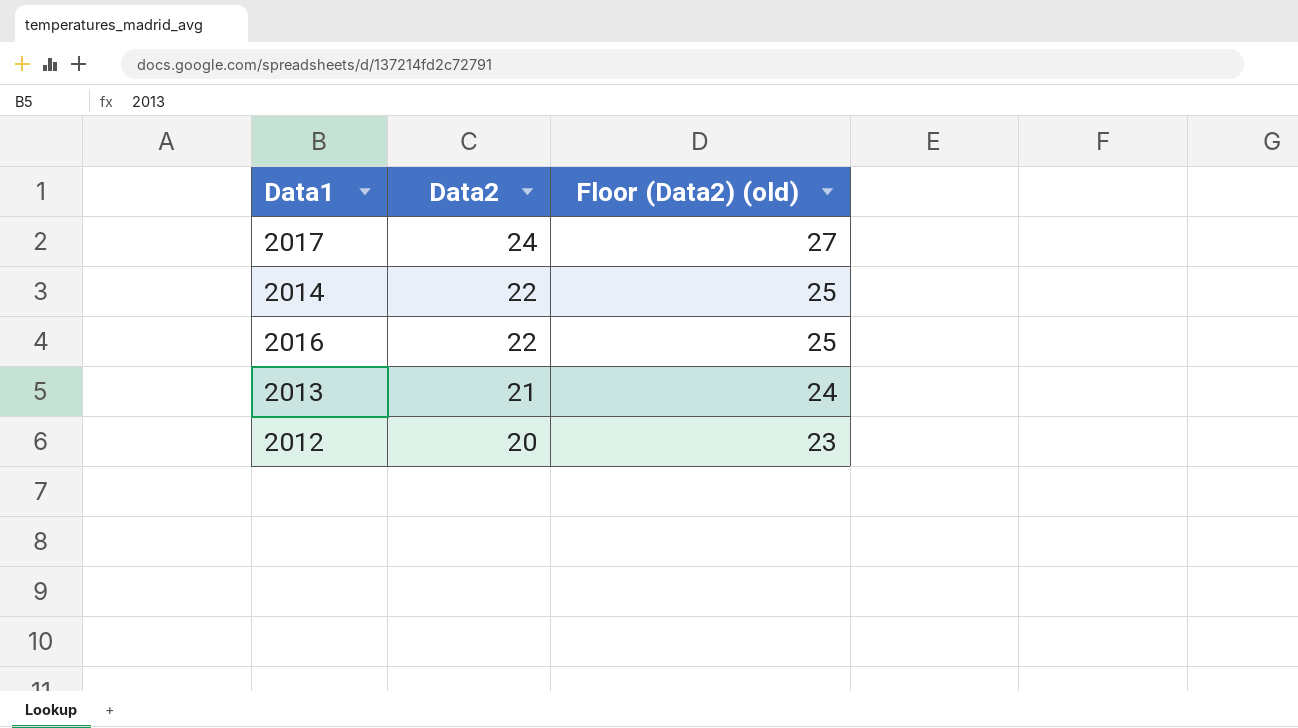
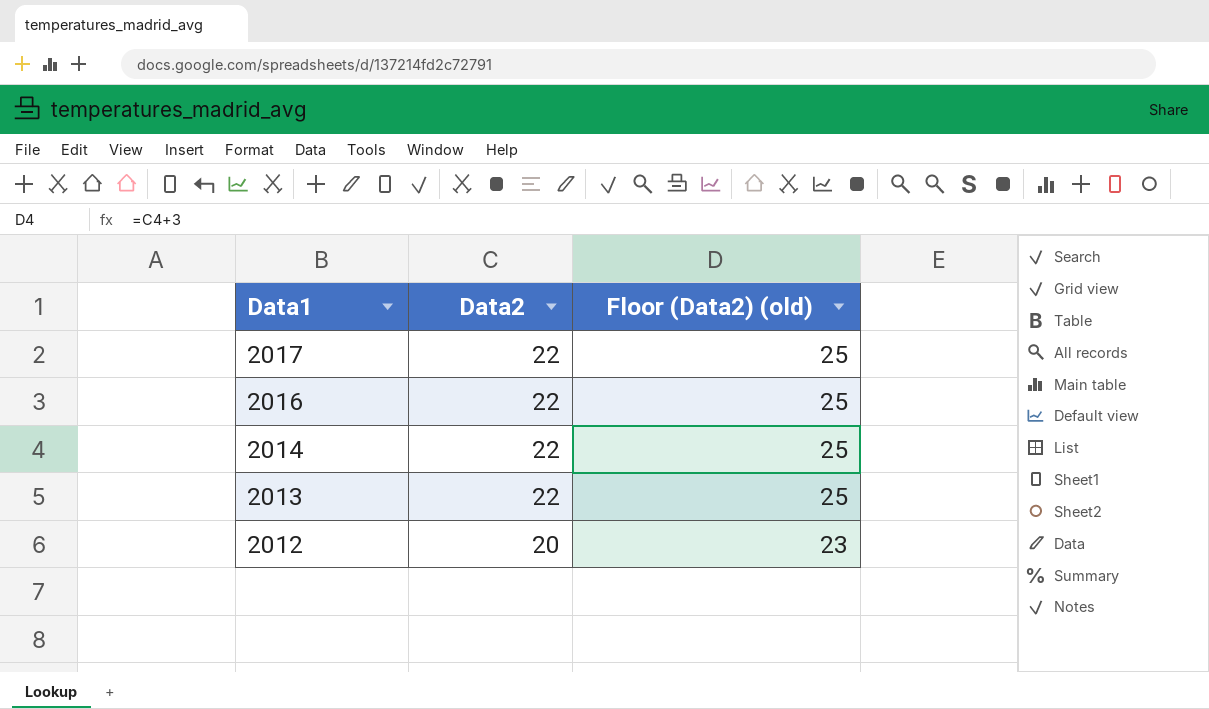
row order: Data2 descending -> Data1 descending
2017 | Data2: 24 -> 22
2017 | Floor (Data2) (old): 27 -> 25
2013 | Data2: 21 -> 22
2013 | Floor (Data2) (old): 24 -> 25

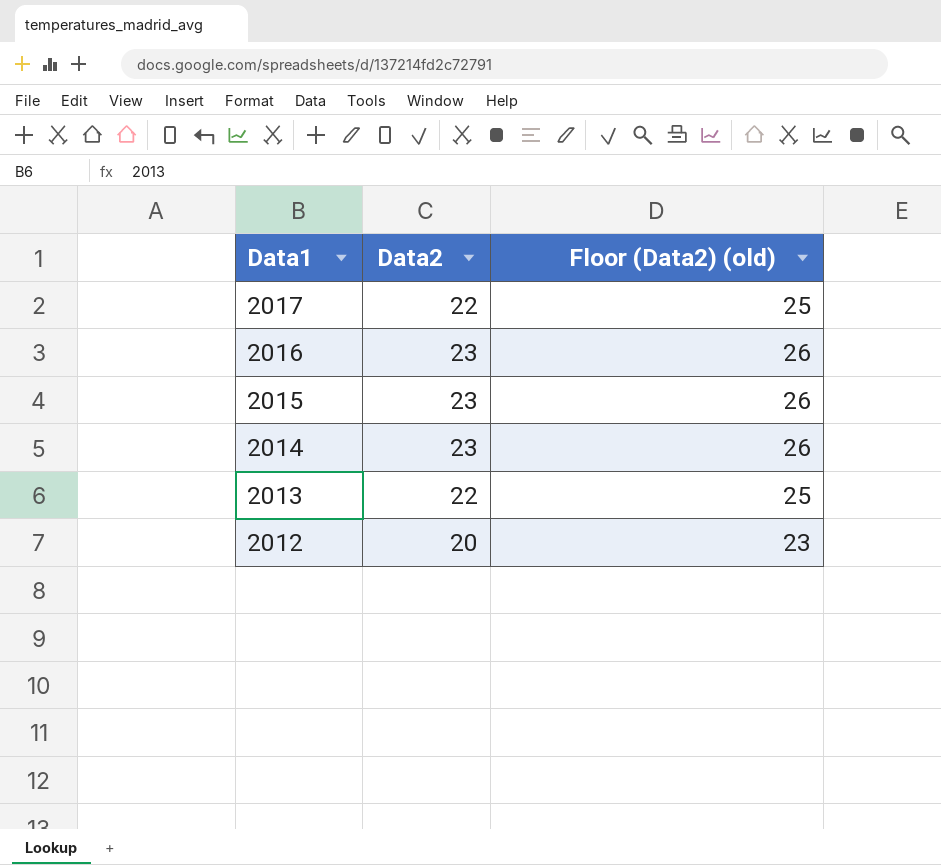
2016 | Data2: 22 -> 23
2016 | Floor (Data2) (old): 25 -> 26
row 2015: none -> 23 | 26
2014 | Data2: 22 -> 23
2014 | Floor (Data2) (old): 25 -> 26

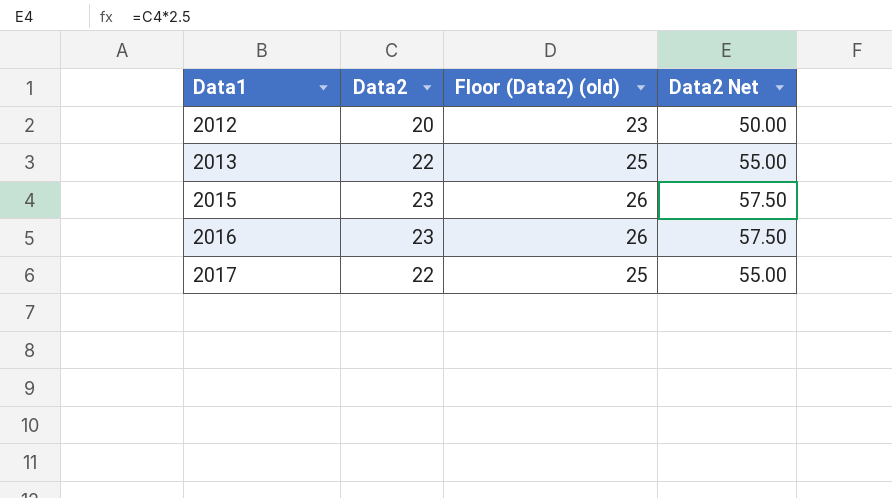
row order: Data1 descending -> Data1 ascending
column Data2 Net | formula: none -> [Data2] * 2.5
row 2014: 23 | 26 -> none

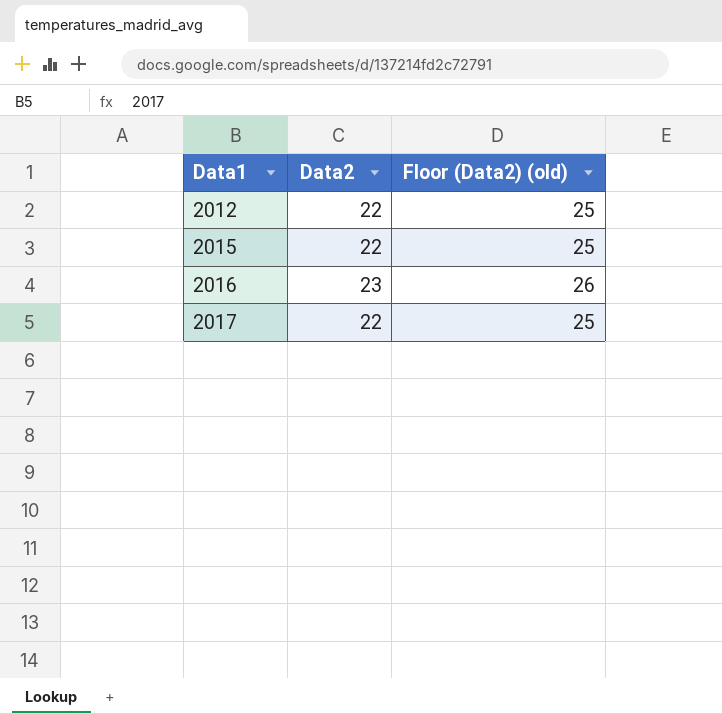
column Data2 Net | formula: [Data2] * 2.5 -> none
row 2013: 22 | 25 | 55.00 -> none
2012 | Data2: 20 -> 22
2012 | Floor (Data2) (old): 23 -> 25
2015 | Data2: 23 -> 22
2015 | Floor (Data2) (old): 26 -> 25

